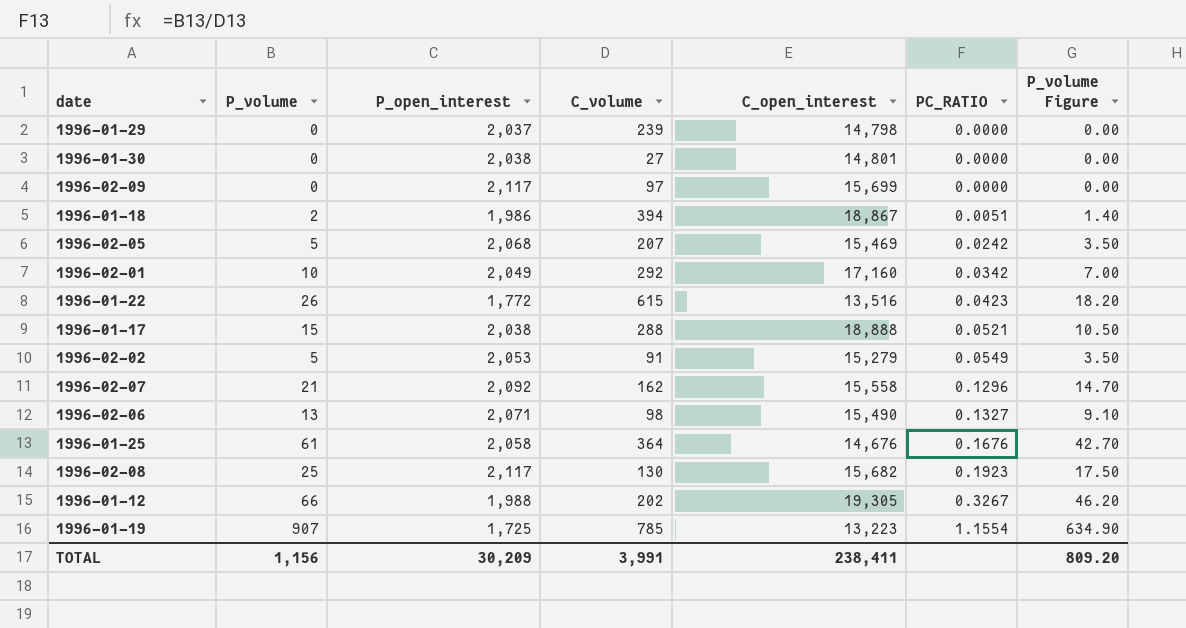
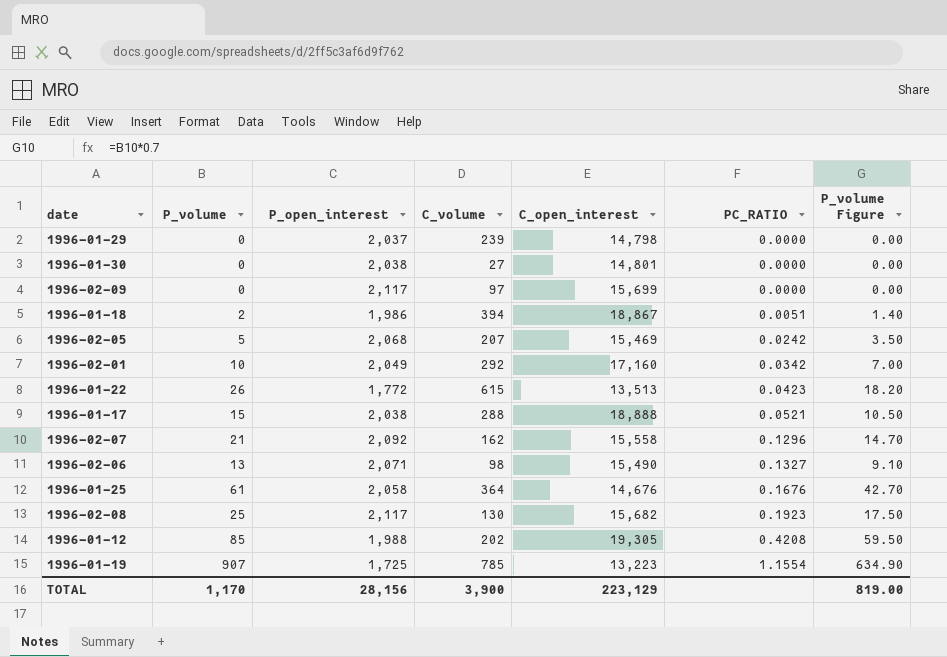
row 1996-02-02: 5 | 2,053 | 91 | 15,279 | 0.0549 | 3.50 -> none
1996-01-22 | C_open_interest: 13,516 -> 13,513
1996-01-12 | P_volume: 66 -> 85
1996-01-12 | PC_RATIO: 0.3267 -> 0.4208
1996-01-12 | P_volume Figure: 46.20 -> 59.50
TOTAL | P_volume: 1,156 -> 1,170
TOTAL | P_open_interest: 30,209 -> 28,156
TOTAL | C_volume: 3,991 -> 3,900
TOTAL | C_open_interest: 238,411 -> 223,129
TOTAL | P_volume Figure: 809.20 -> 819.00

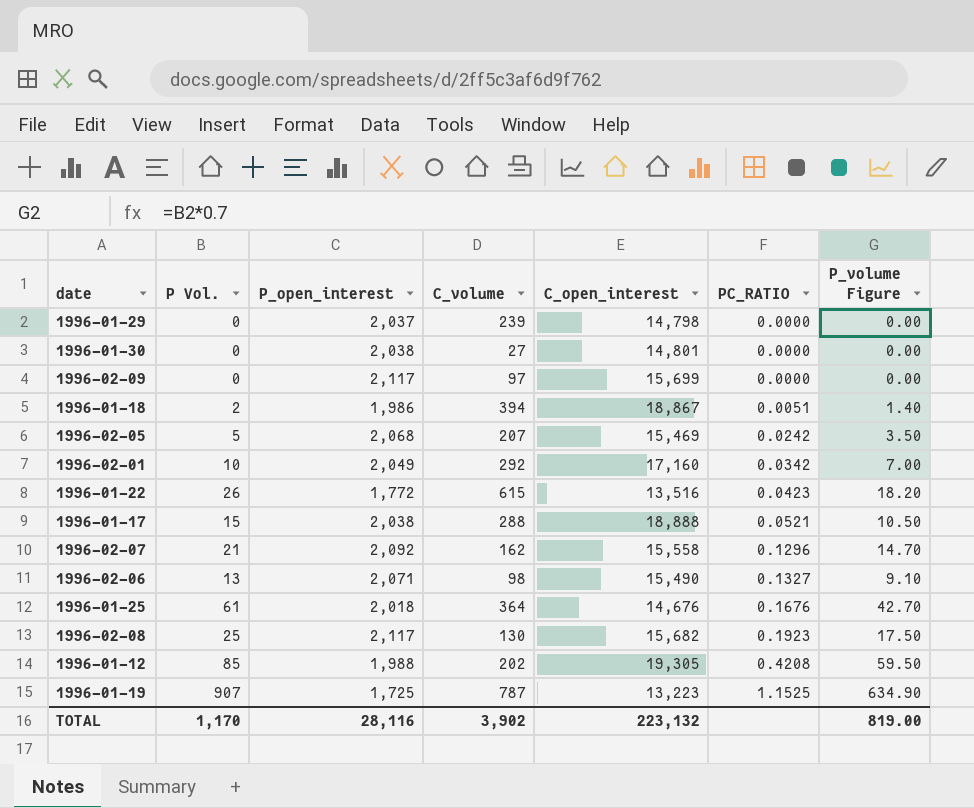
column name: P_volume -> P Vol.
1996-01-22 | C_open_interest: 13,513 -> 13,516
1996-01-25 | P_open_interest: 2,058 -> 2,018
1996-01-19 | C_volume: 785 -> 787
1996-01-19 | PC_RATIO: 1.1554 -> 1.1525
TOTAL | P_open_interest: 28,156 -> 28,116
TOTAL | C_volume: 3,900 -> 3,902
TOTAL | C_open_interest: 223,129 -> 223,132

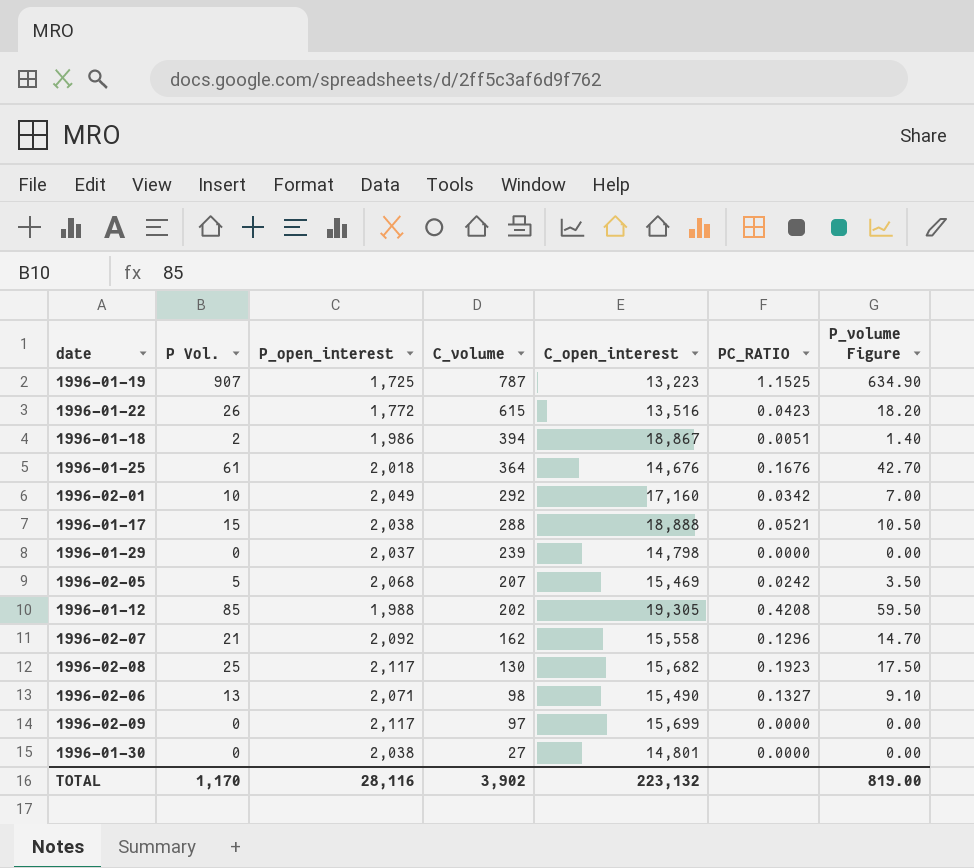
row order: PC_RATIO ascending -> C_volume descending

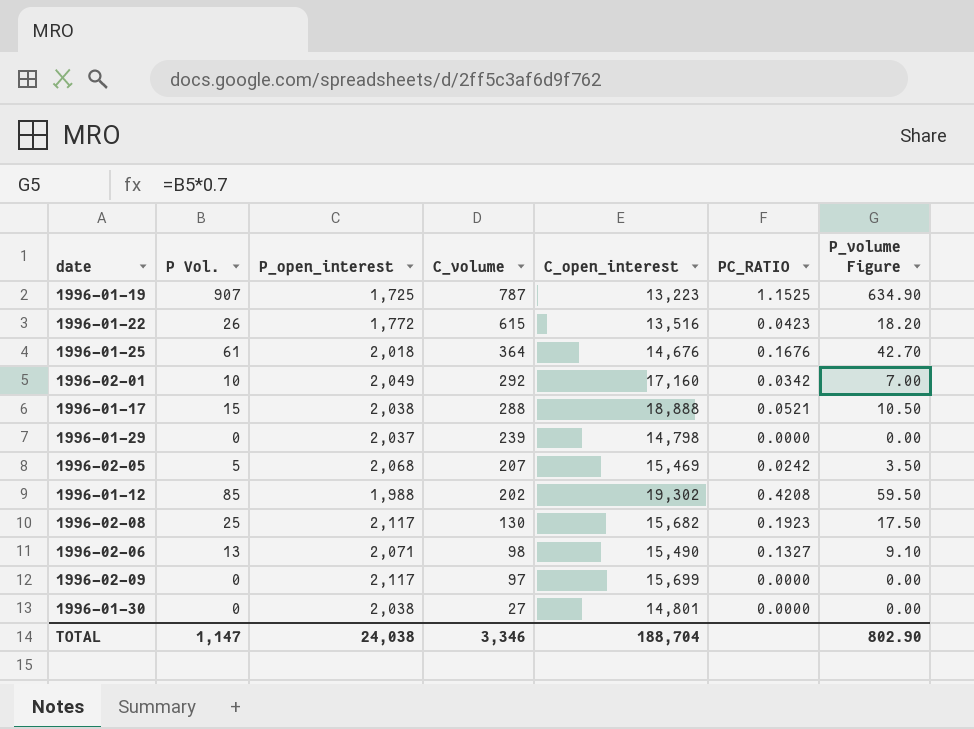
row 1996-01-18: 2 | 1,986 | 394 | 18,867 | 0.0051 | 1.40 -> none
row 1996-02-07: 21 | 2,092 | 162 | 15,558 | 0.1296 | 14.70 -> none
1996-01-12 | C_open_interest: 19,305 -> 19,302
TOTAL | P Vol.: 1,170 -> 1,147
TOTAL | P_open_interest: 28,116 -> 24,038
TOTAL | C_volume: 3,902 -> 3,346
TOTAL | C_open_interest: 223,132 -> 188,704
TOTAL | P_volume Figure: 819.00 -> 802.90

